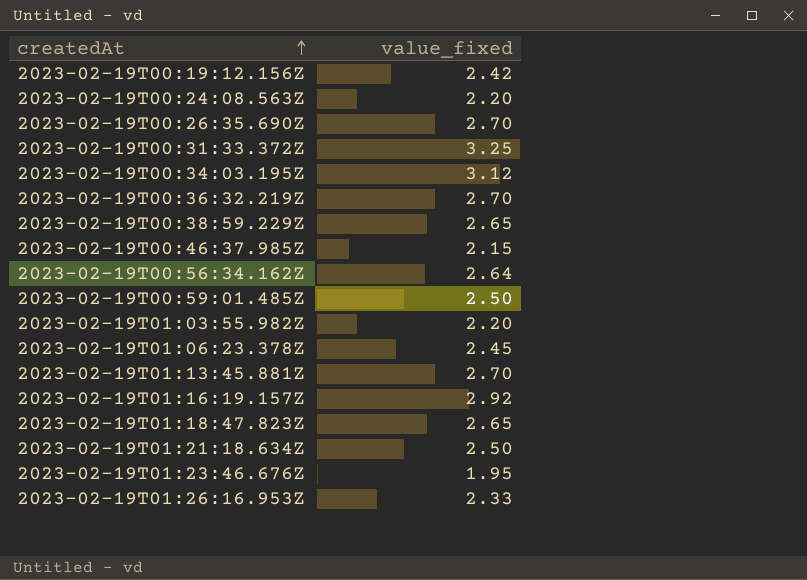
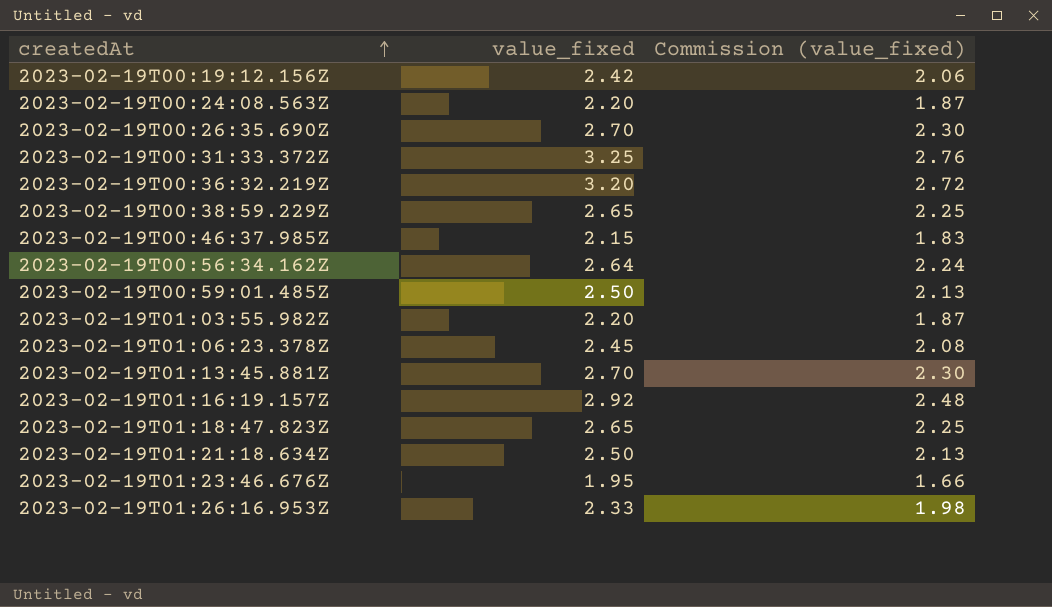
column Commission (value_fixed) | formula: none -> [value_fixed] * 0.85
row 2023-02-19T00:34:03.195Z: 3.12 -> none
2023-02-19T00:36:32.219Z | value_fixed: 2.70 -> 3.20

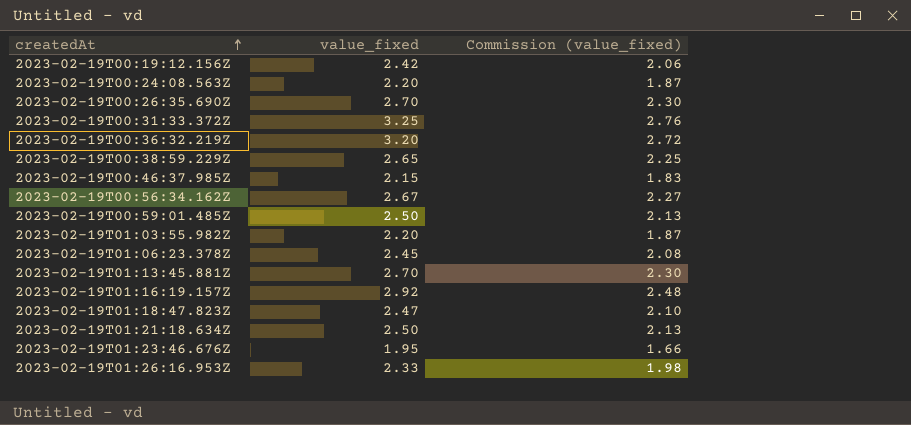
2023-02-19T00:56:34.162Z | value_fixed: 2.64 -> 2.67
2023-02-19T00:56:34.162Z | Commission (value_fixed): 2.24 -> 2.27
2023-02-19T01:18:47.823Z | value_fixed: 2.65 -> 2.47
2023-02-19T01:18:47.823Z | Commission (value_fixed): 2.25 -> 2.10

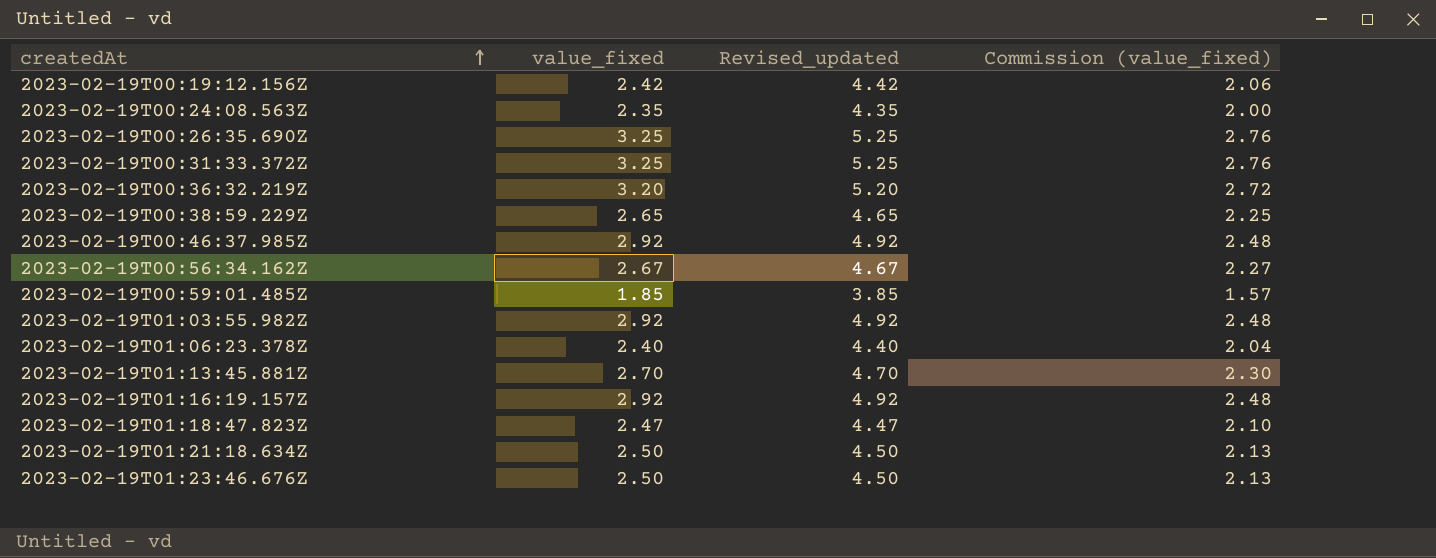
column Revised_updated | formula: none -> [value_fixed] + 2
row 2023-02-19T01:26:16.953Z: 2.33 | 1.98 -> none
2023-02-19T00:24:08.563Z | value_fixed: 2.20 -> 2.35
2023-02-19T00:24:08.563Z | Commission (value_fixed): 1.87 -> 2.00
2023-02-19T00:26:35.690Z | value_fixed: 2.70 -> 3.25
2023-02-19T00:26:35.690Z | Commission (value_fixed): 2.30 -> 2.76
2023-02-19T00:46:37.985Z | value_fixed: 2.15 -> 2.92
2023-02-19T00:46:37.985Z | Commission (value_fixed): 1.83 -> 2.48
2023-02-19T00:59:01.485Z | value_fixed: 2.50 -> 1.85
2023-02-19T00:59:01.485Z | Commission (value_fixed): 2.13 -> 1.57
2023-02-19T01:03:55.982Z | value_fixed: 2.20 -> 2.92
2023-02-19T01:03:55.982Z | Commission (value_fixed): 1.87 -> 2.48
2023-02-19T01:06:23.378Z | value_fixed: 2.45 -> 2.40
2023-02-19T01:06:23.378Z | Commission (value_fixed): 2.08 -> 2.04
2023-02-19T01:23:46.676Z | value_fixed: 1.95 -> 2.50
2023-02-19T01:23:46.676Z | Commission (value_fixed): 1.66 -> 2.13

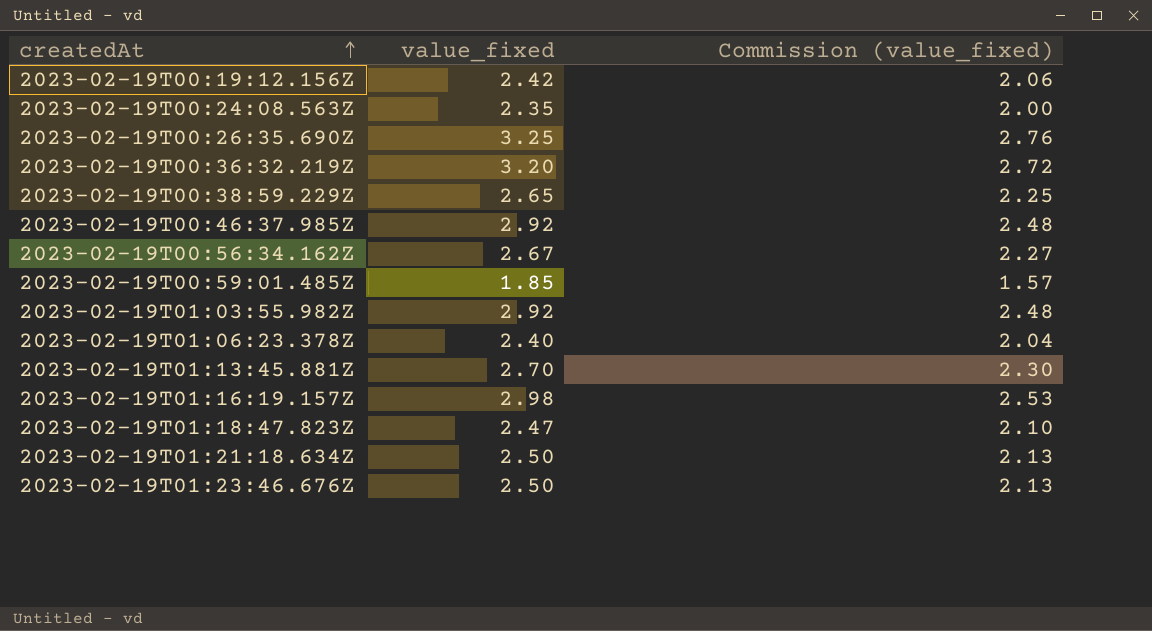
column Revised_updated | formula: [value_fixed] + 2 -> none
row 2023-02-19T00:31:33.372Z: 3.25 | 5.25 | 2.76 -> none
2023-02-19T01:16:19.157Z | value_fixed: 2.92 -> 2.98
2023-02-19T01:16:19.157Z | Commission (value_fixed): 2.48 -> 2.53

